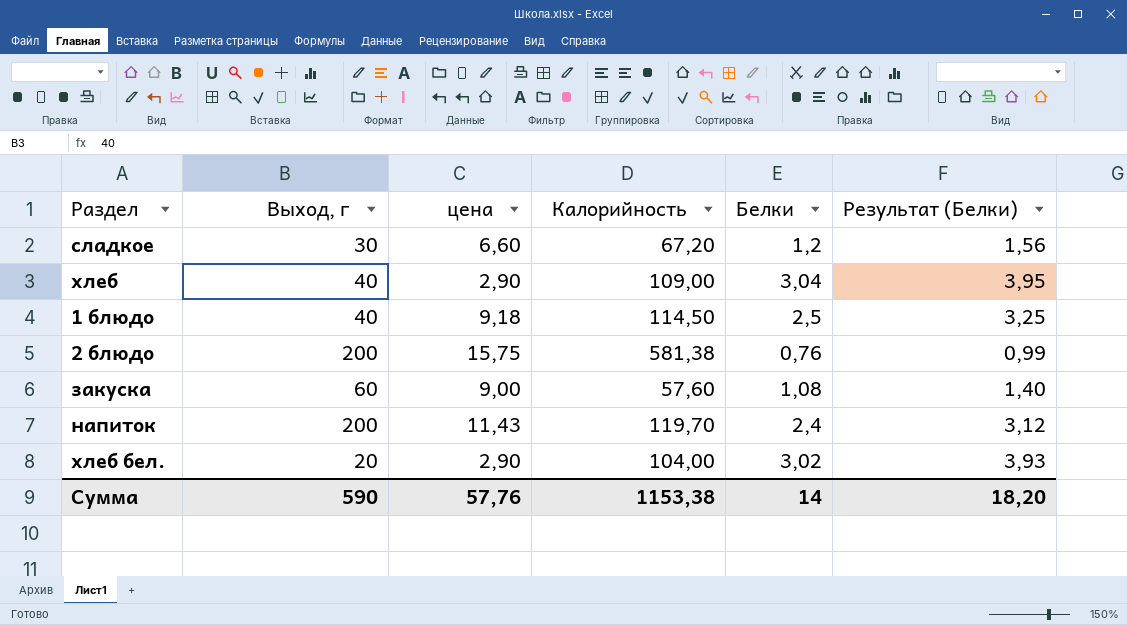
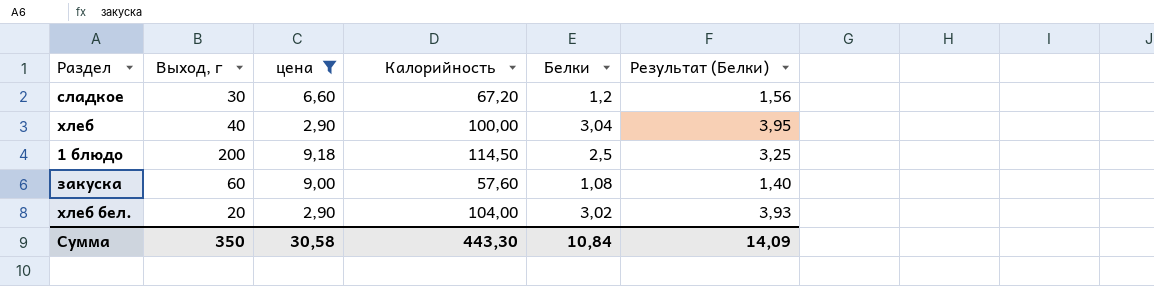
filter: none -> цена <= 9,18
хлеб | Калорийность: 109,00 -> 100,00
1 блюдо | Выход, г: 40 -> 200
Сумма | Выход, г: 590 -> 350
Сумма | цена: 57,76 -> 30,58
Сумма | Калорийность: 1153,38 -> 443,30
Сумма | Белки: 14 -> 10,84
Сумма | Результат (Белки): 18,20 -> 14,09

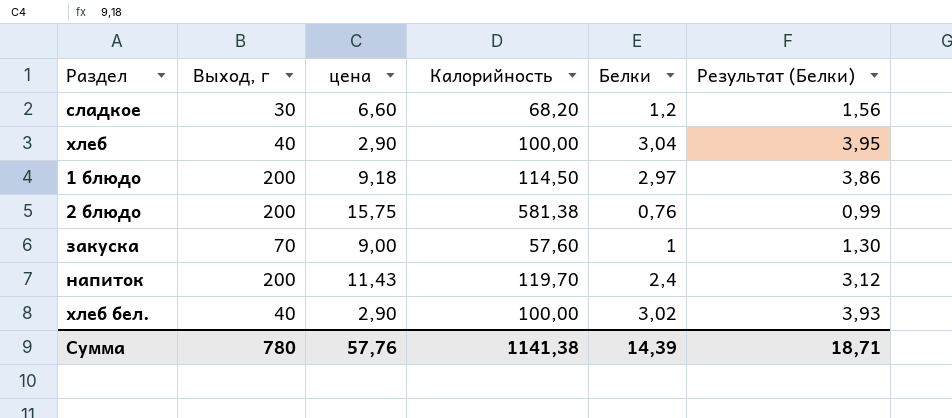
filter: цена <= 9,18 -> none
сладкое | Калорийность: 67,20 -> 68,20
1 блюдо | Белки: 2,5 -> 2,97
1 блюдо | Результат (Белки): 3,25 -> 3,86
закуска | Выход, г: 60 -> 70
закуска | Белки: 1,08 -> 1
закуска | Результат (Белки): 1,40 -> 1,30
хлеб бел. | Выход, г: 20 -> 40
хлеб бел. | Калорийность: 104,00 -> 100,00
Сумма | Выход, г: 350 -> 780
Сумма | цена: 30,58 -> 57,76
Сумма | Калорийность: 443,30 -> 1141,38
Сумма | Белки: 10,84 -> 14,39
Сумма | Результат (Белки): 14,09 -> 18,71

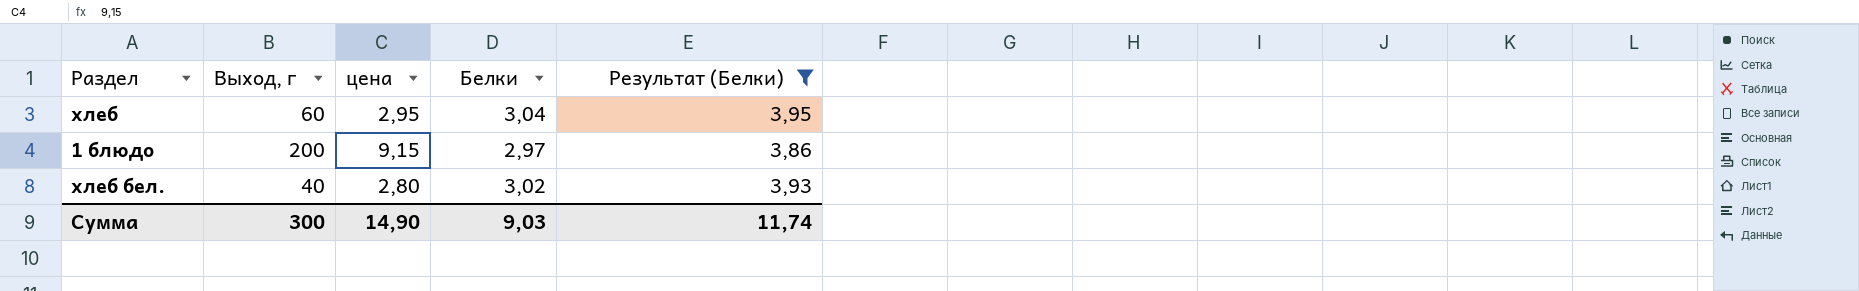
filter: none -> Результат (Белки) >= 3,86
column Калорийность | position: 4 -> none
хлеб | Выход, г: 40 -> 60
хлеб | цена: 2,90 -> 2,95
1 блюдо | цена: 9,18 -> 9,15
хлеб бел. | цена: 2,90 -> 2,80
Сумма | Выход, г: 780 -> 300
Сумма | цена: 57,76 -> 14,90
Сумма | Белки: 14,39 -> 9,03
Сумма | Результат (Белки): 18,71 -> 11,74

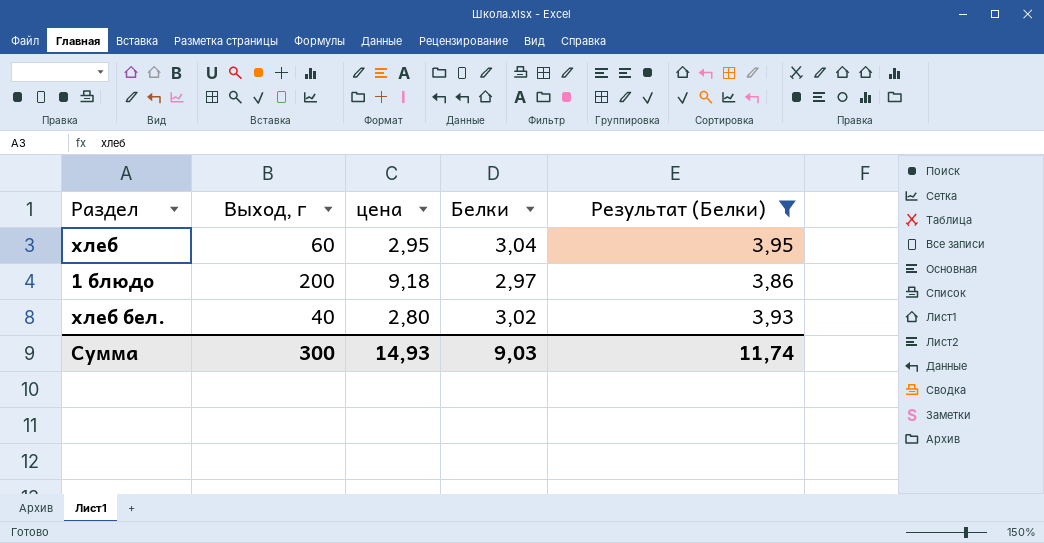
1 блюдо | цена: 9,15 -> 9,18
Сумма | цена: 14,90 -> 14,93

